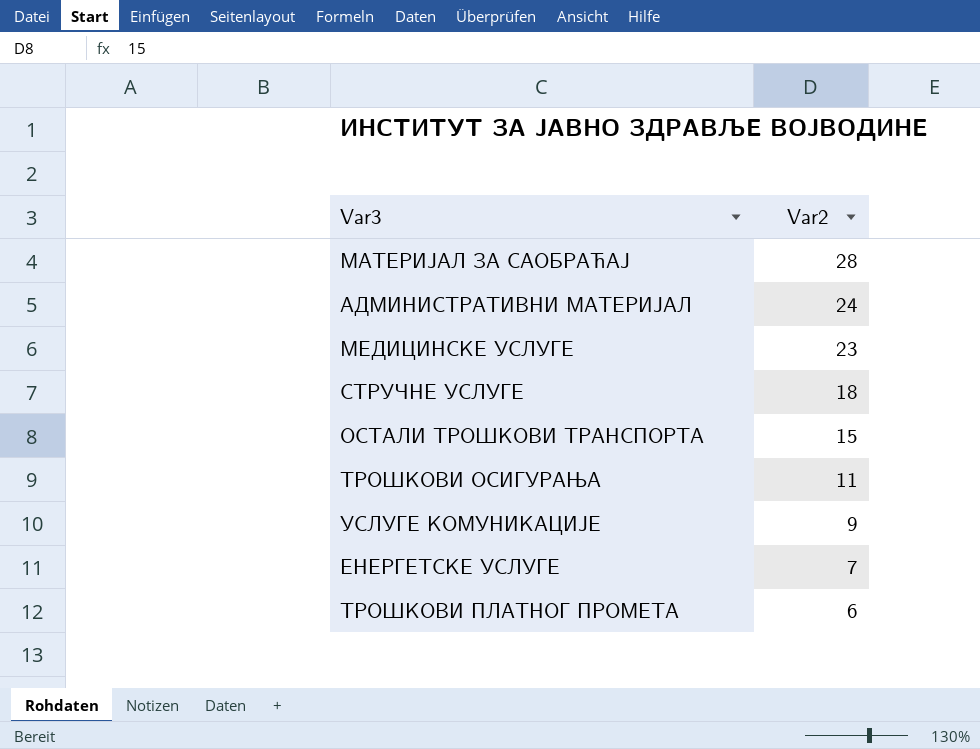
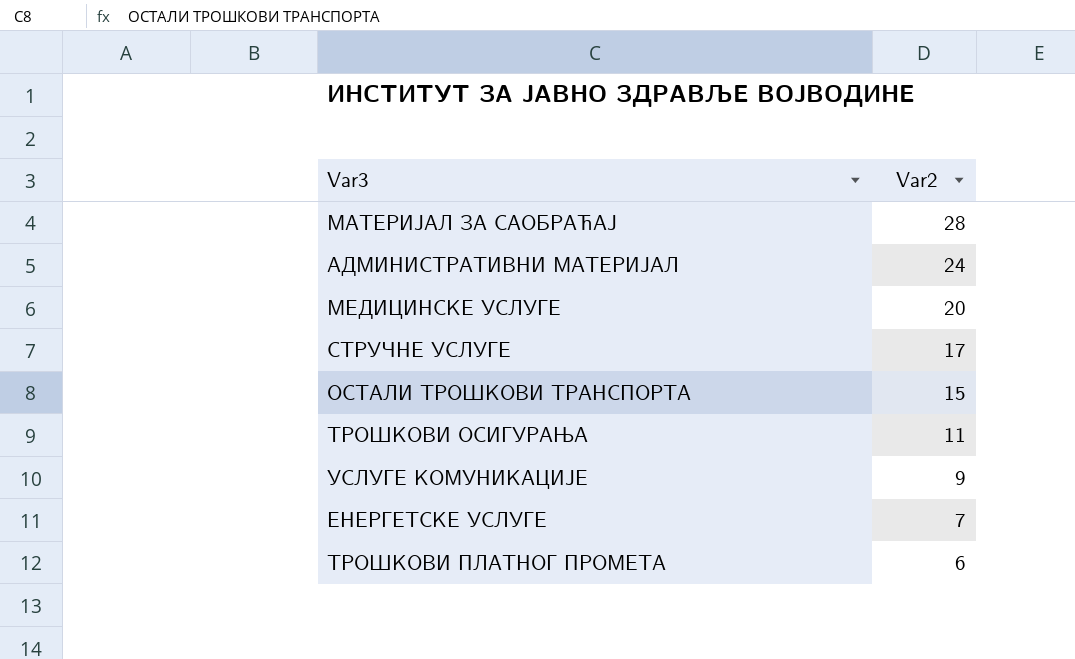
МЕДИЦИНСКЕ УСЛУГЕ | Var2: 23 -> 20
СТРУЧНЕ УСЛУГЕ | Var2: 18 -> 17

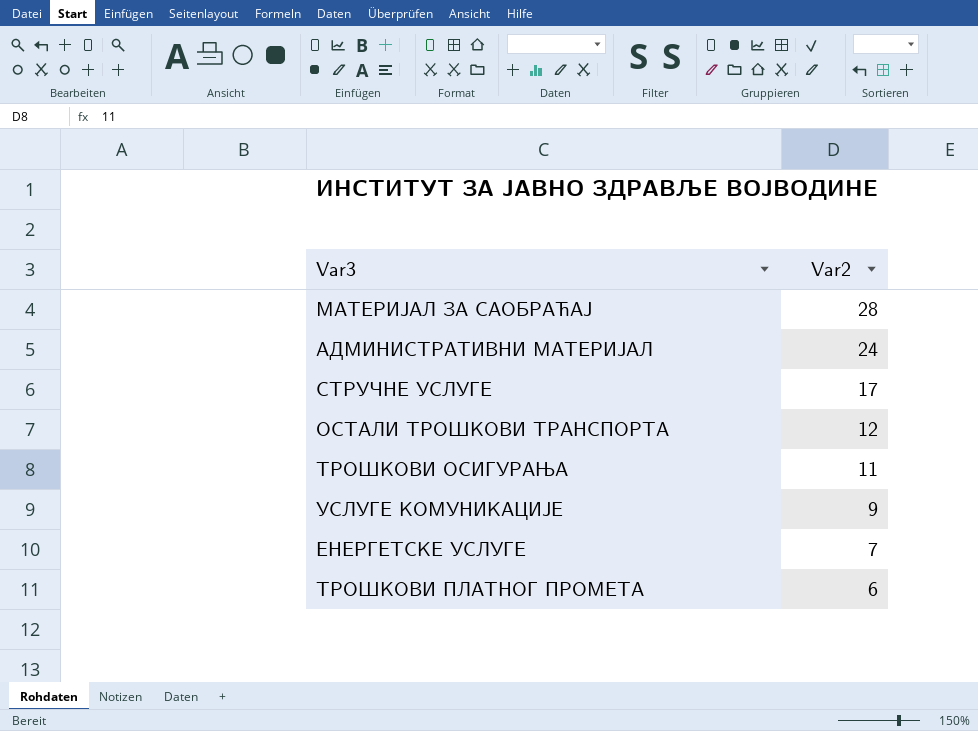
row МЕДИЦИНСКЕ УСЛУГЕ: 20 -> none
ОСТАЛИ ТРОШКОВИ ТРАНСПОРТА | Var2: 15 -> 12

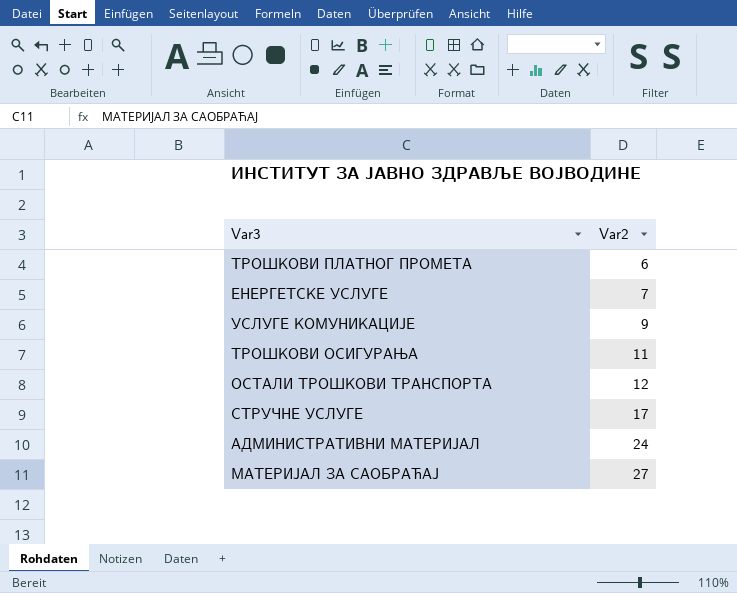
row order: Var2 descending -> Var2 ascending
МАТЕРИЈАЛ ЗА САОБРАЋАЈ | Var2: 28 -> 27

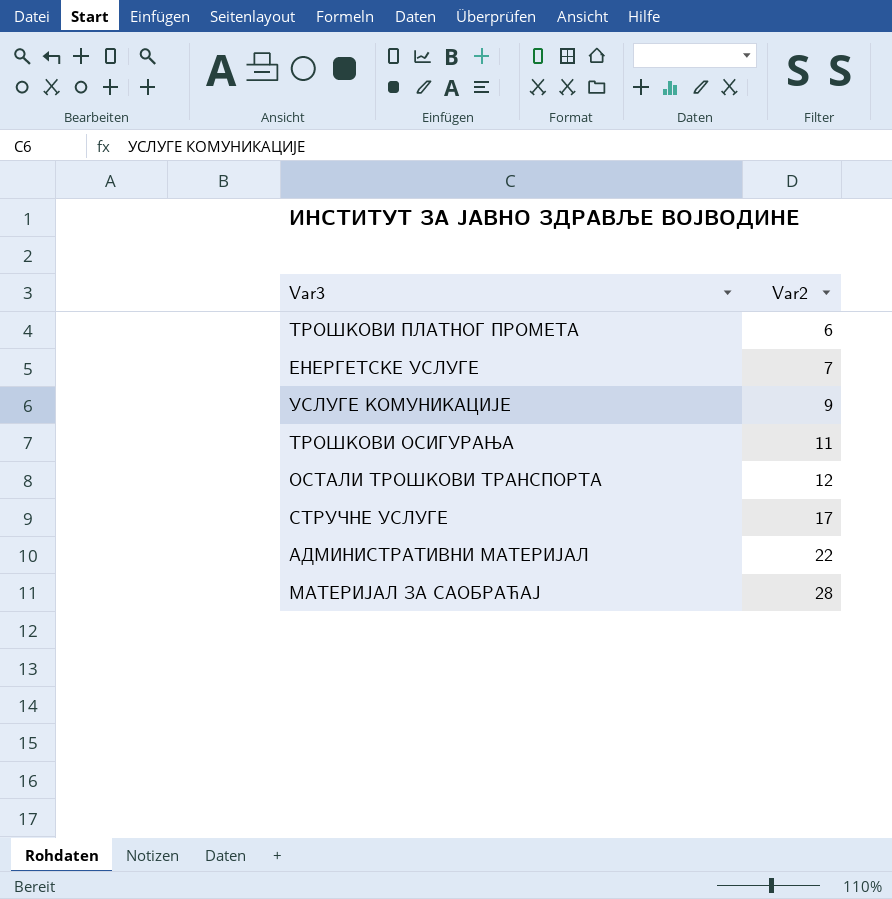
АДМИНИСТРАТИВНИ МАТЕРИЈАЛ | Var2: 24 -> 22
МАТЕРИЈАЛ ЗА САОБРАЋАЈ | Var2: 27 -> 28

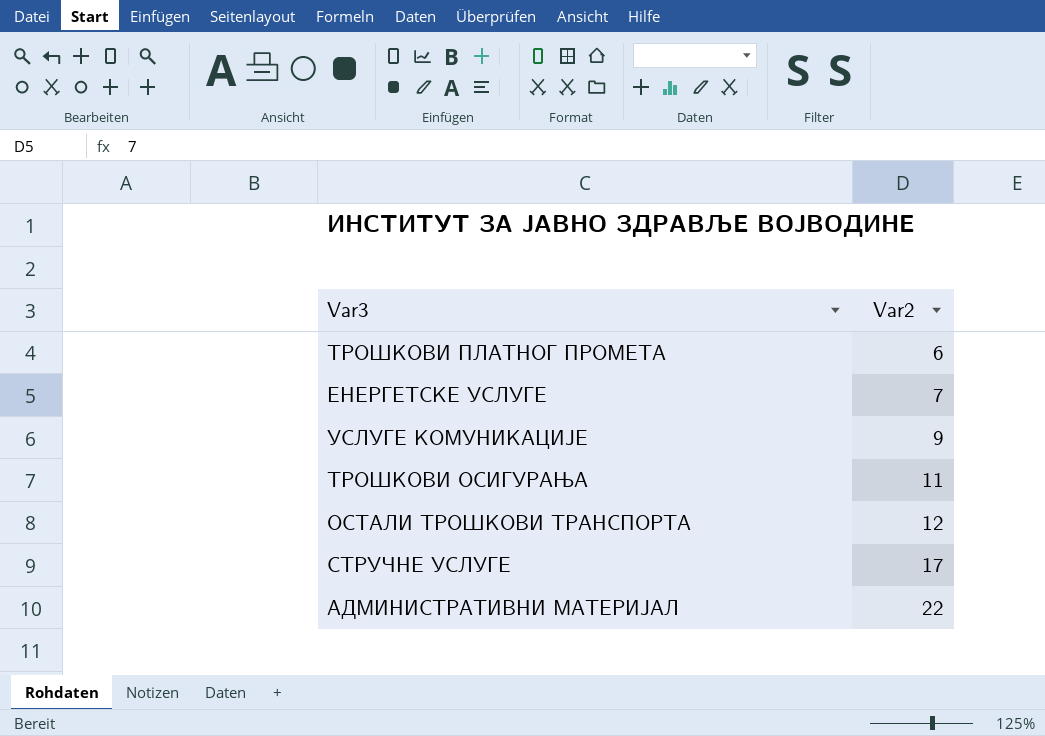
row МАТЕРИЈАЛ ЗА САОБРАЋАЈ: 28 -> none

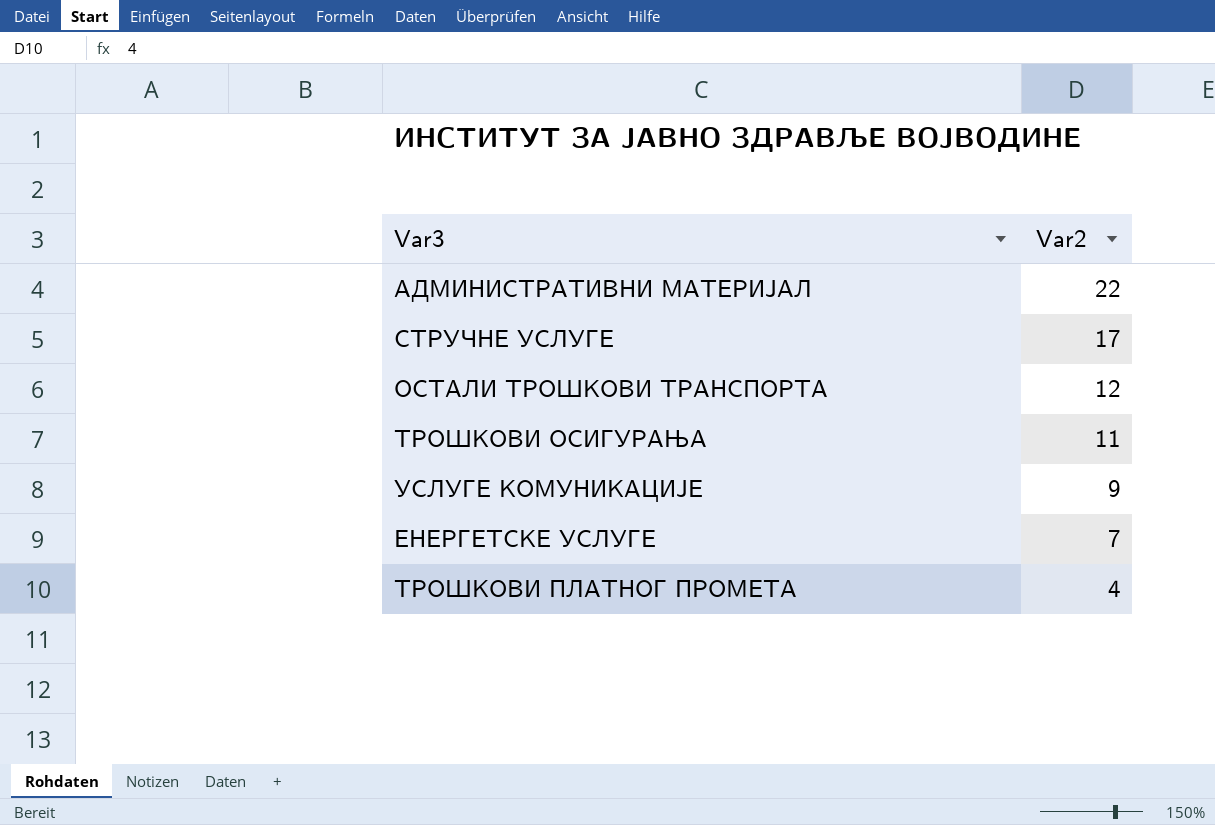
row order: Var2 ascending -> Var2 descending
ТРОШКОВИ ПЛАТНОГ ПРОМЕТА | Var2: 6 -> 4

